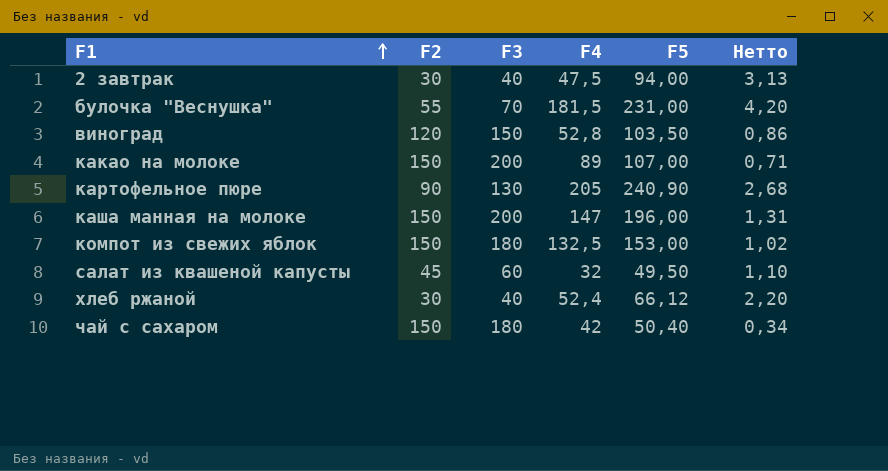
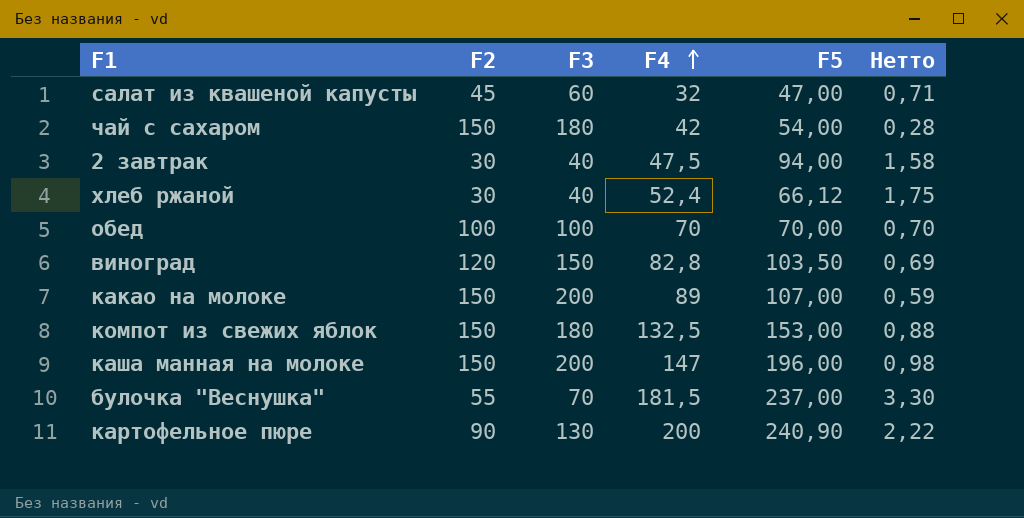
row order: F1 ascending -> F4 ascending
column Нетто | formula: [F5] / [F2] -> [F4] / [F2]
салат из квашеной капусты | F5: 49,50 -> 47,00
чай с сахаром | F5: 50,40 -> 54,00
row обед: none -> 100 | 100 | 70 | 70,00 | 0,70
виноград | F4: 52,8 -> 82,8
булочка "Веснушка" | F5: 231,00 -> 237,00
картофельное пюре | F4: 205 -> 200

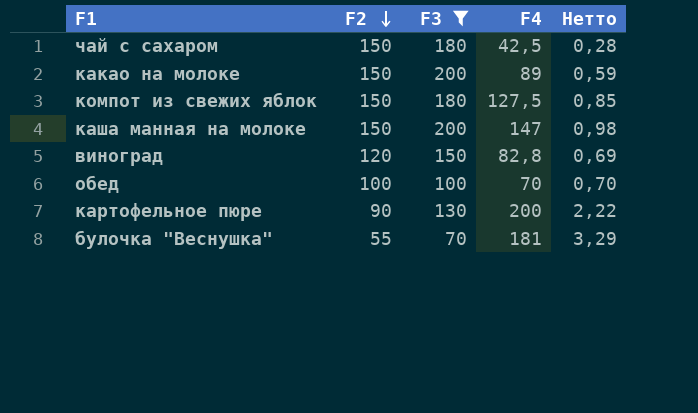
filter: none -> F3 >= 70
row order: F4 ascending -> F2 descending
column F5 | position: 5 -> none
чай с сахаром | F4: 42 -> 42,5
компот из свежих яблок | F4: 132,5 -> 127,5
компот из свежих яблок | Нетто: 0,88 -> 0,85
булочка "Веснушка" | F4: 181,5 -> 181
булочка "Веснушка" | Нетто: 3,30 -> 3,29

